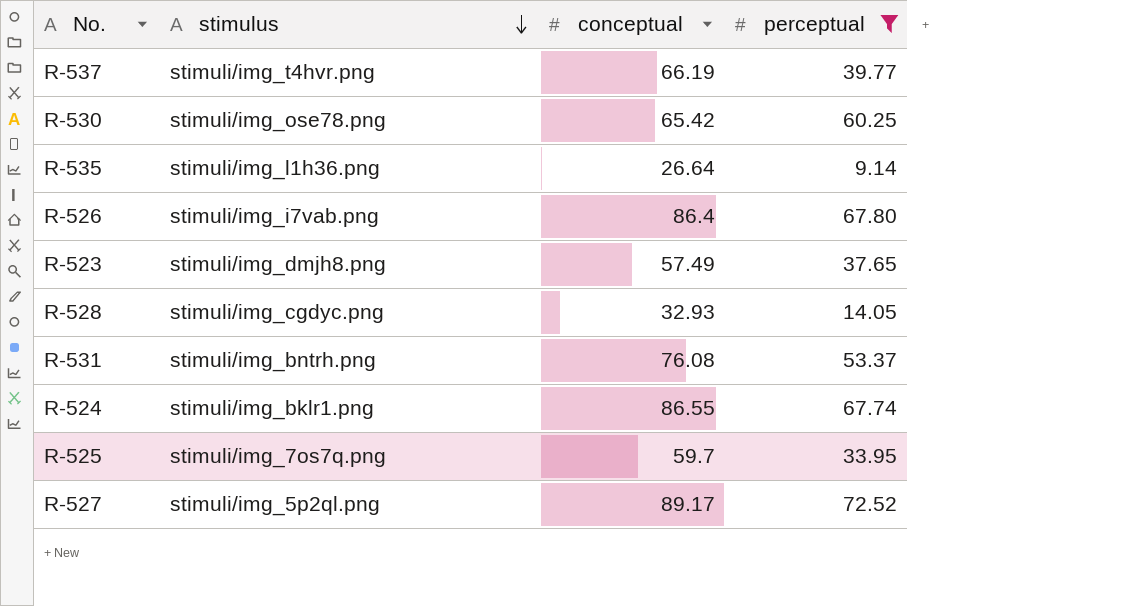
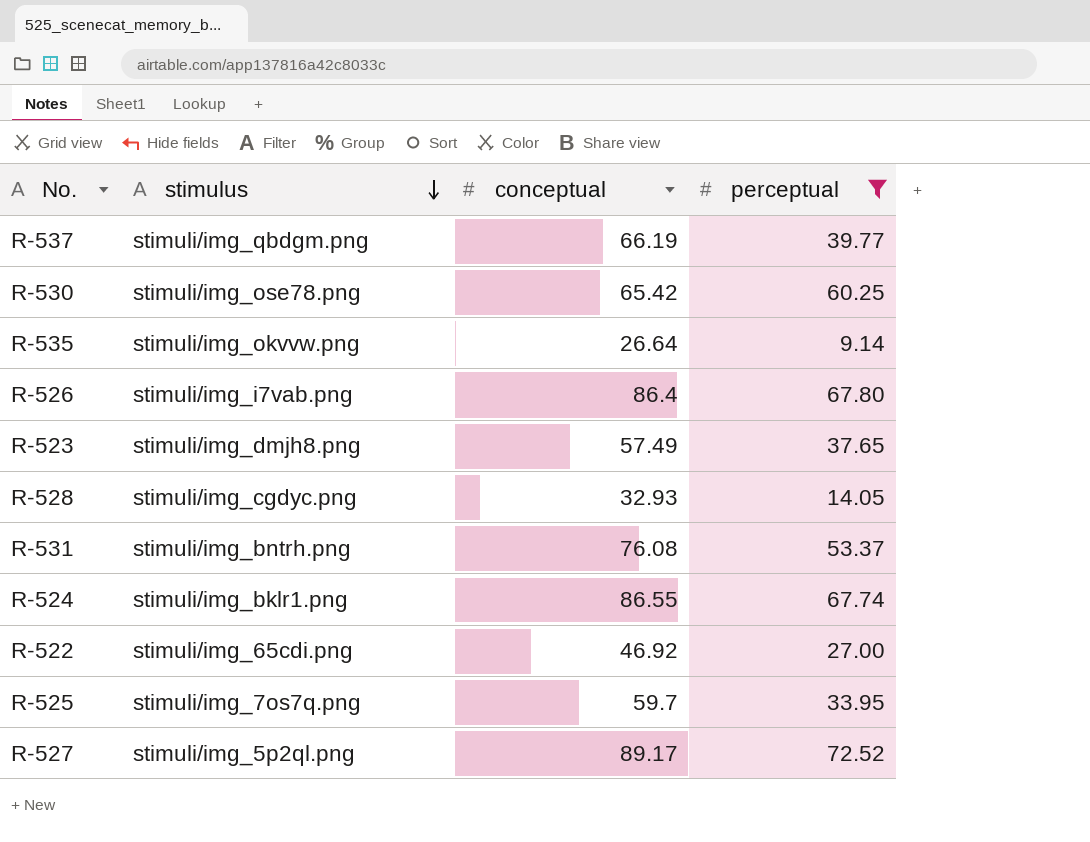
R-537 | stimulus: stimuli/img_t4hvr.png -> stimuli/img_qbdgm.png
R-535 | stimulus: stimuli/img_l1h36.png -> stimuli/img_okvvw.png
row R-522: none -> stimuli/img_65cdi.png | 46.92 | 27.00

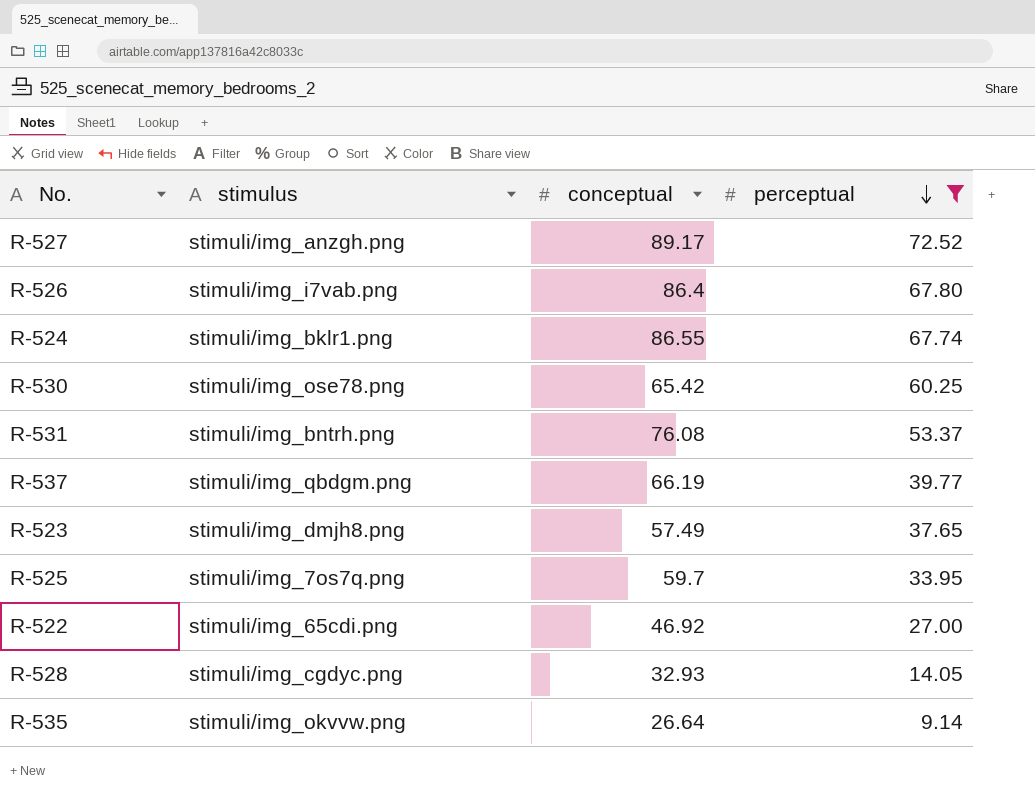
row order: stimulus descending -> perceptual descending
R-527 | stimulus: stimuli/img_5p2ql.png -> stimuli/img_anzgh.png

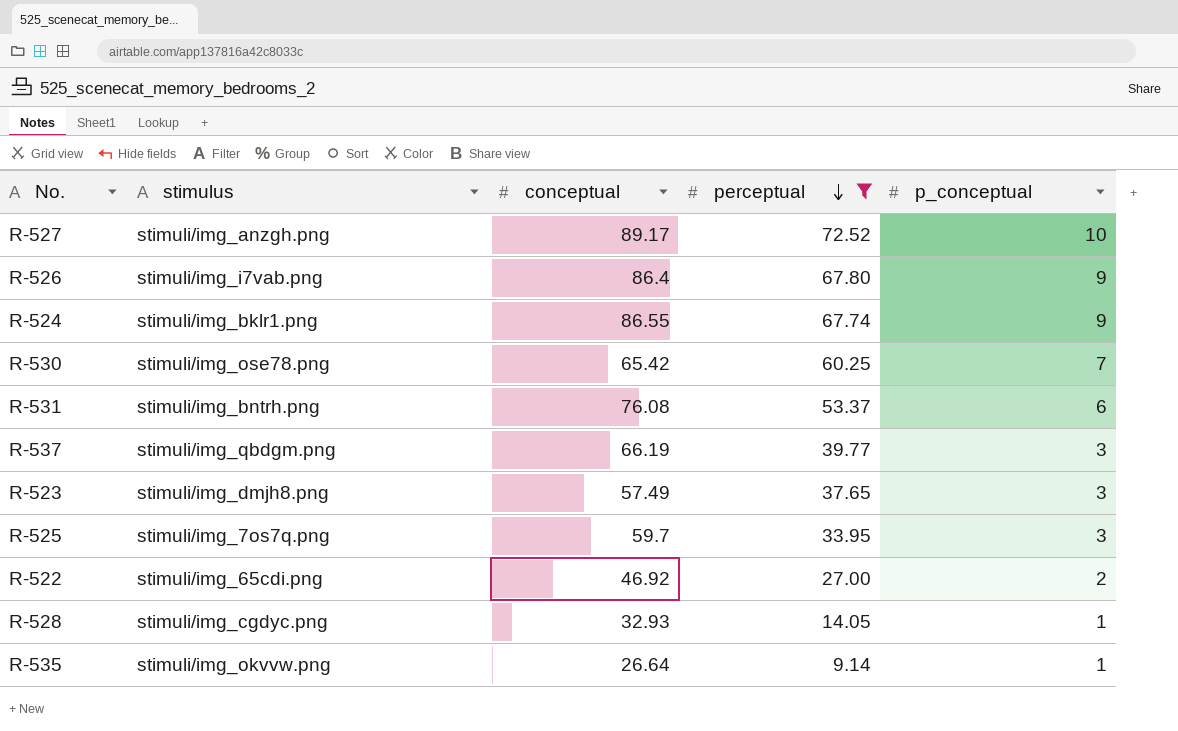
column p_conceptual | position: none -> 5

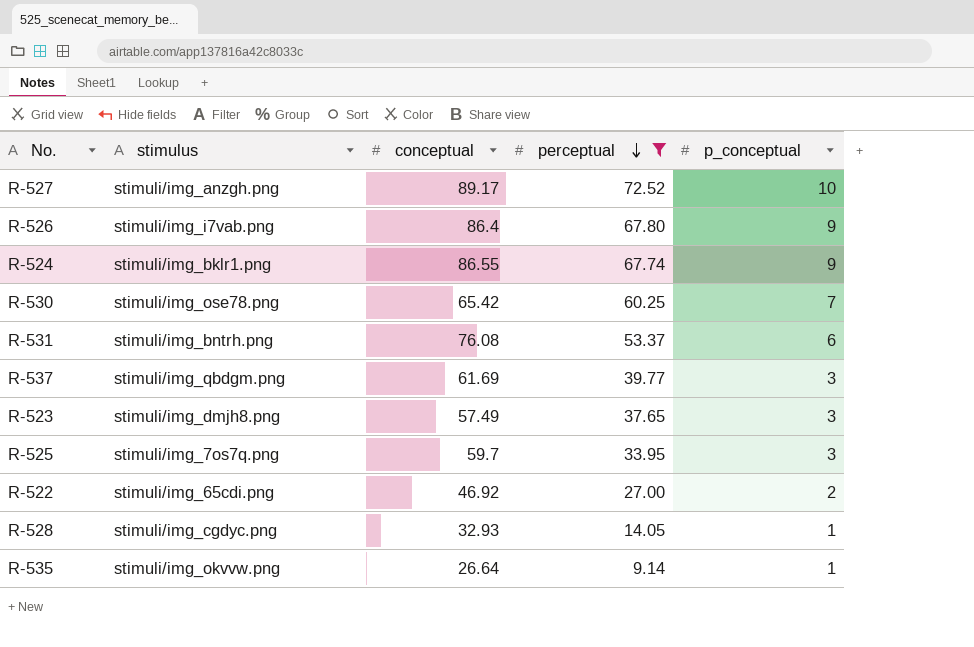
R-537 | conceptual: 66.19 -> 61.69

